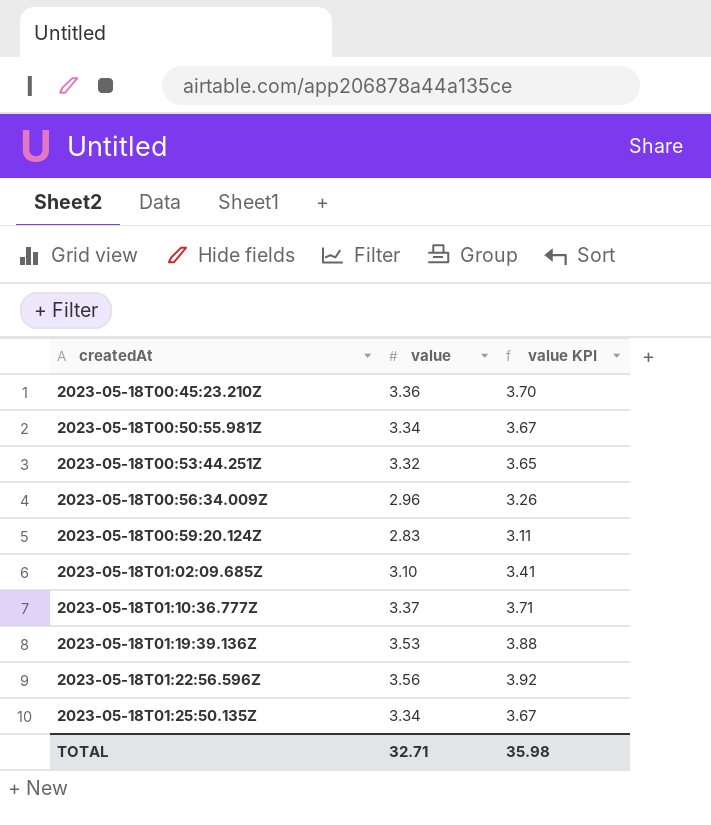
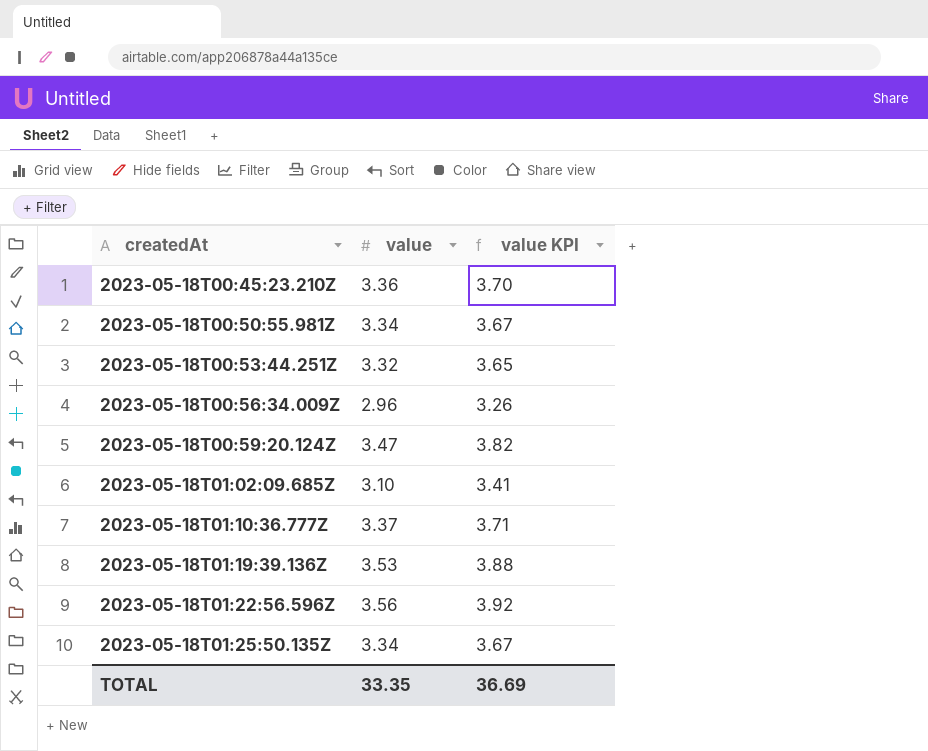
2023-05-18T00:59:20.124Z | value: 2.83 -> 3.47
2023-05-18T00:59:20.124Z | value KPI: 3.11 -> 3.82
TOTAL | value: 32.71 -> 33.35
TOTAL | value KPI: 35.98 -> 36.69

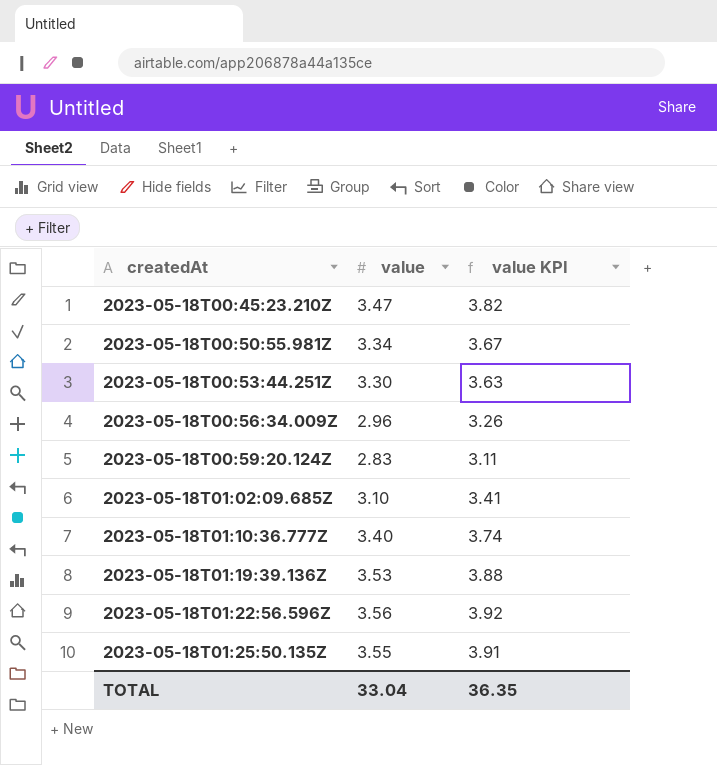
2023-05-18T00:45:23.210Z | value: 3.36 -> 3.47
2023-05-18T00:45:23.210Z | value KPI: 3.70 -> 3.82
2023-05-18T00:53:44.251Z | value: 3.32 -> 3.30
2023-05-18T00:53:44.251Z | value KPI: 3.65 -> 3.63
2023-05-18T00:59:20.124Z | value: 3.47 -> 2.83
2023-05-18T00:59:20.124Z | value KPI: 3.82 -> 3.11
2023-05-18T01:10:36.777Z | value: 3.37 -> 3.40
2023-05-18T01:10:36.777Z | value KPI: 3.71 -> 3.74
2023-05-18T01:25:50.135Z | value: 3.34 -> 3.55
2023-05-18T01:25:50.135Z | value KPI: 3.67 -> 3.91
TOTAL | value: 33.35 -> 33.04
TOTAL | value KPI: 36.69 -> 36.35

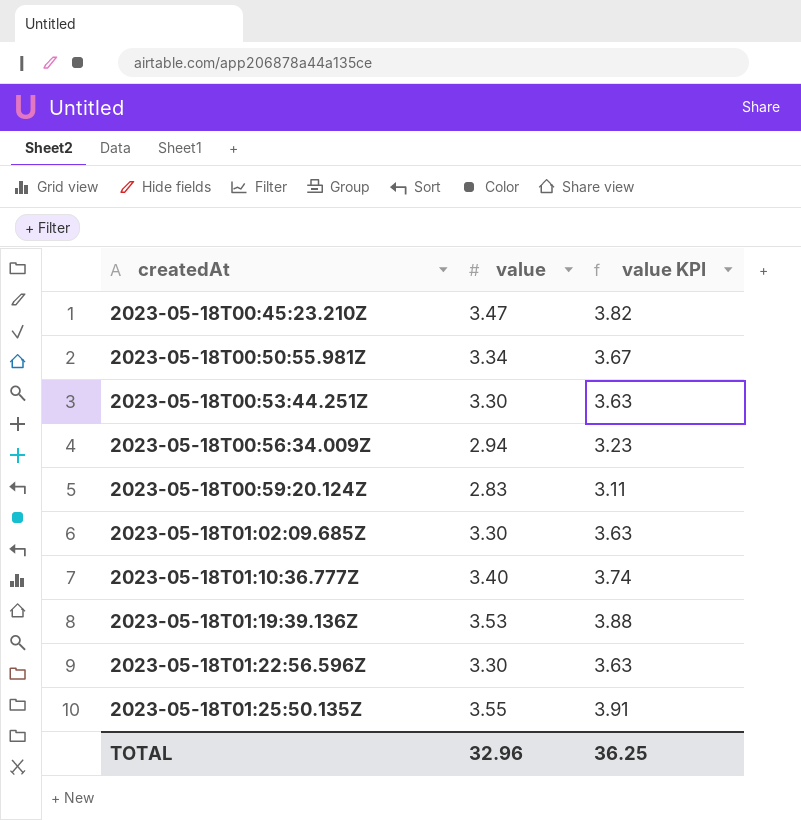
2023-05-18T00:56:34.009Z | value: 2.96 -> 2.94
2023-05-18T00:56:34.009Z | value KPI: 3.26 -> 3.23
2023-05-18T01:02:09.685Z | value: 3.10 -> 3.30
2023-05-18T01:02:09.685Z | value KPI: 3.41 -> 3.63
2023-05-18T01:22:56.596Z | value: 3.56 -> 3.30
2023-05-18T01:22:56.596Z | value KPI: 3.92 -> 3.63
TOTAL | value: 33.04 -> 32.96
TOTAL | value KPI: 36.35 -> 36.25

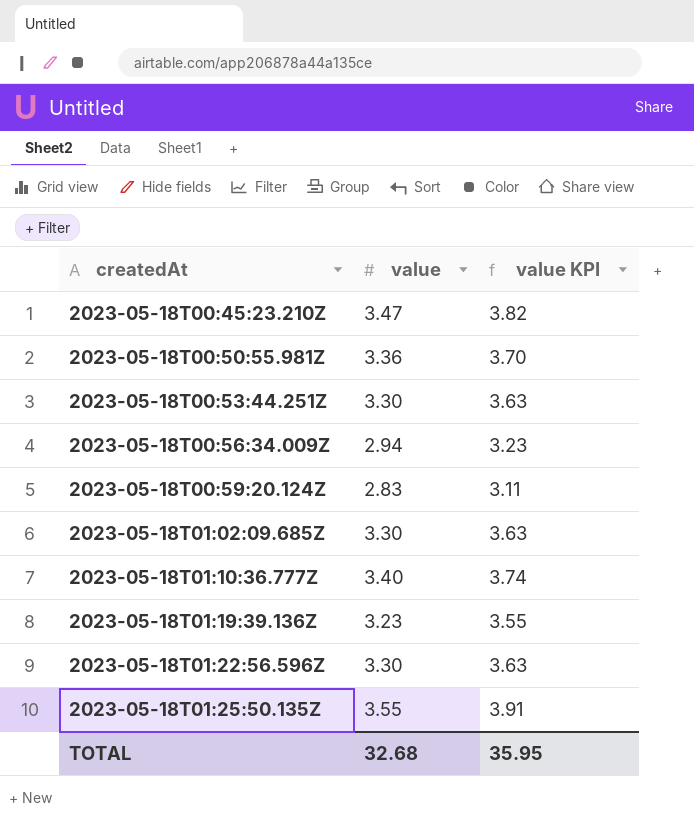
2023-05-18T00:50:55.981Z | value: 3.34 -> 3.36
2023-05-18T00:50:55.981Z | value KPI: 3.67 -> 3.70
2023-05-18T01:19:39.136Z | value: 3.53 -> 3.23
2023-05-18T01:19:39.136Z | value KPI: 3.88 -> 3.55
TOTAL | value: 32.96 -> 32.68
TOTAL | value KPI: 36.25 -> 35.95

